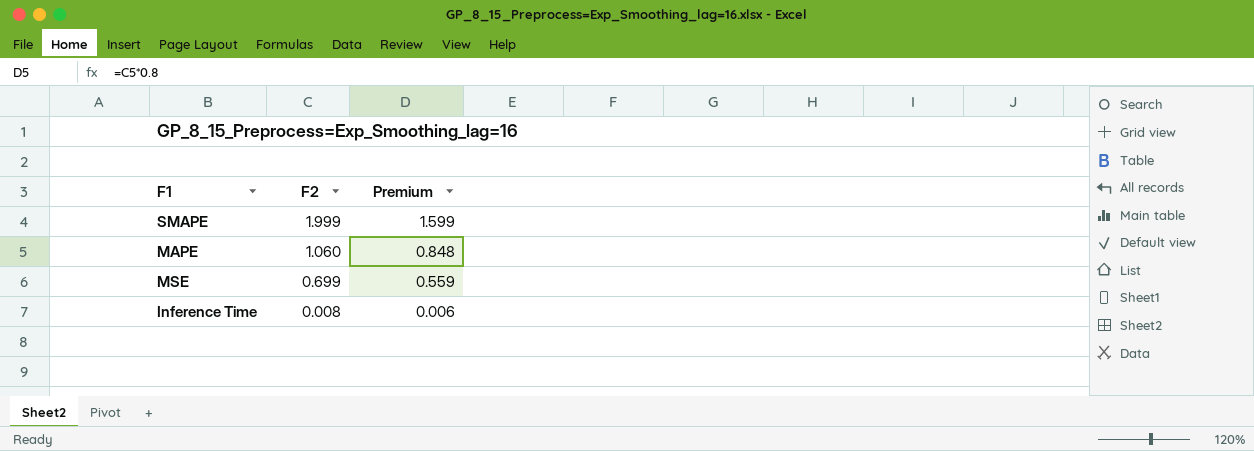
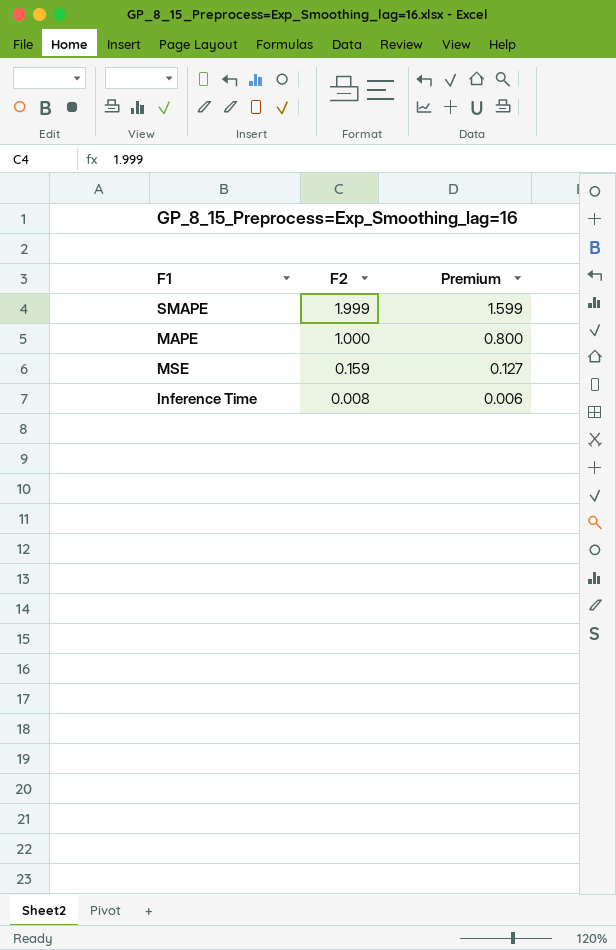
MAPE | F2: 1.060 -> 1.000
MAPE | Premium: 0.848 -> 0.800
MSE | F2: 0.699 -> 0.159
MSE | Premium: 0.559 -> 0.127

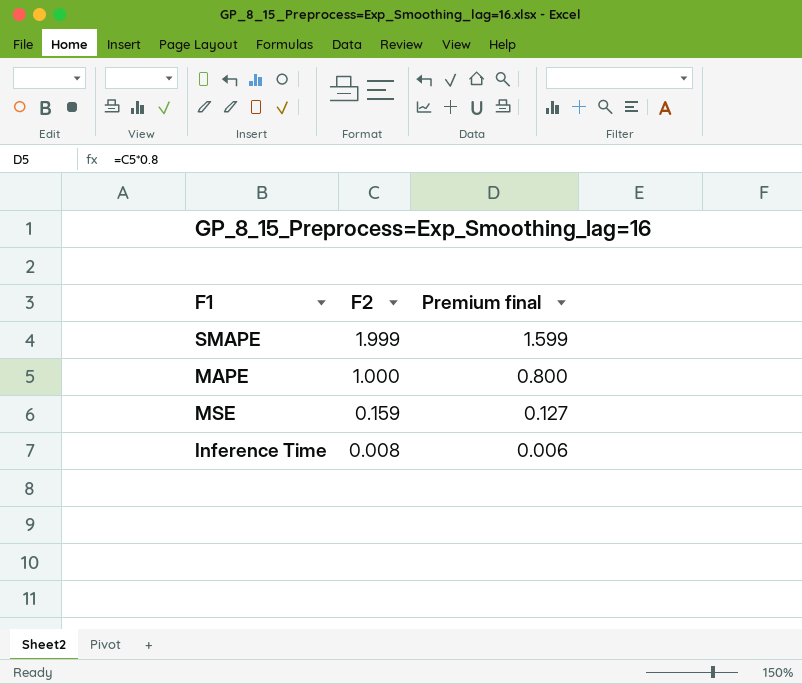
column name: Premium -> Premium final

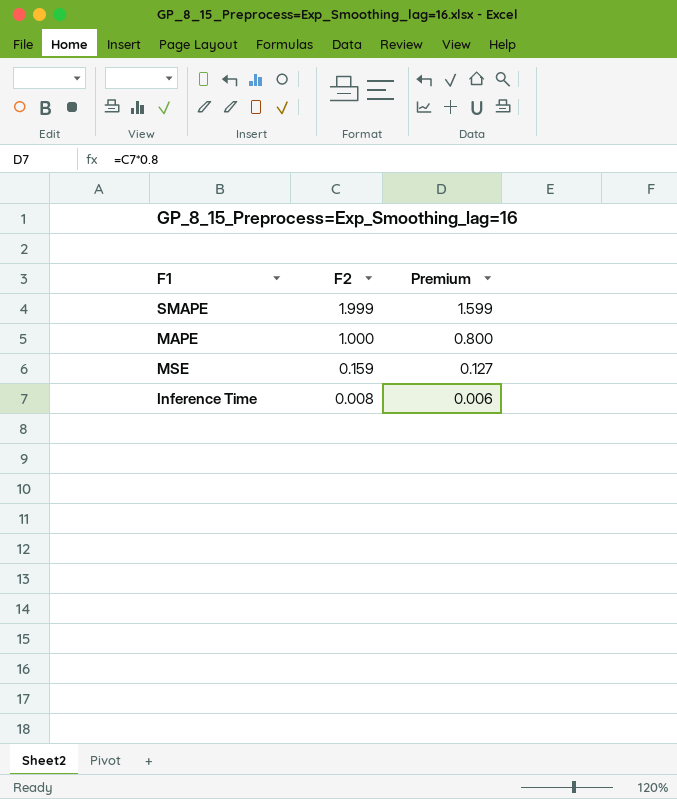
column name: Premium final -> Premium

